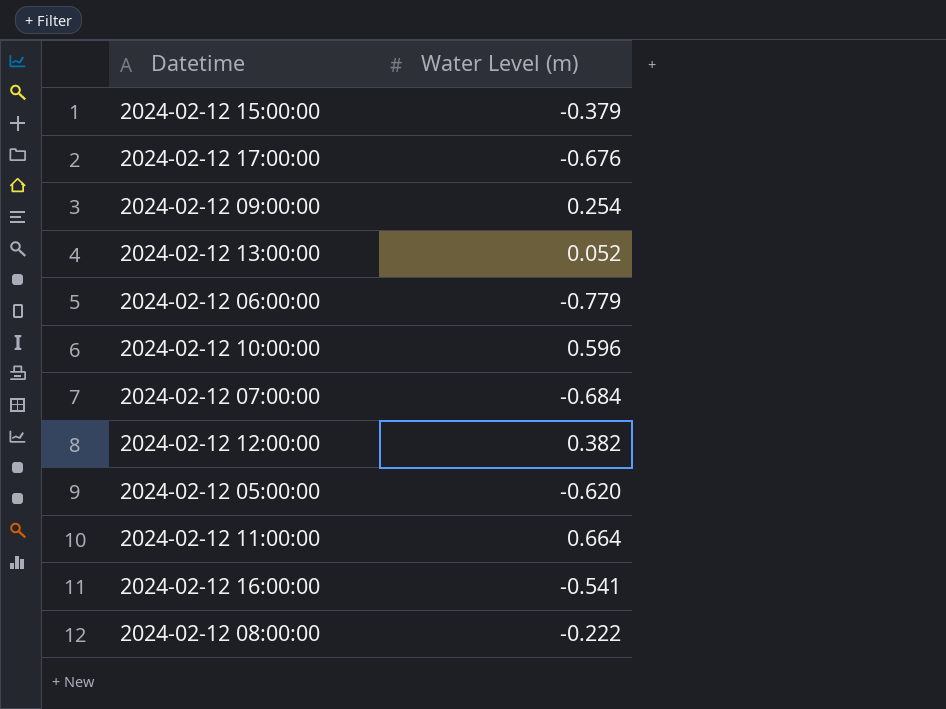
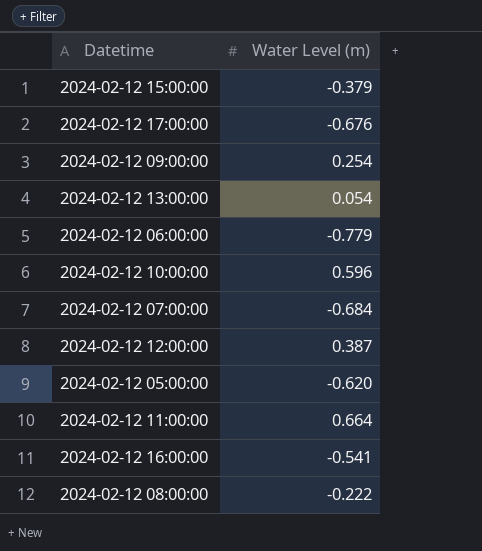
2024-02-12 13:00:00 | Water Level (m): 0.052 -> 0.054
2024-02-12 12:00:00 | Water Level (m): 0.382 -> 0.387

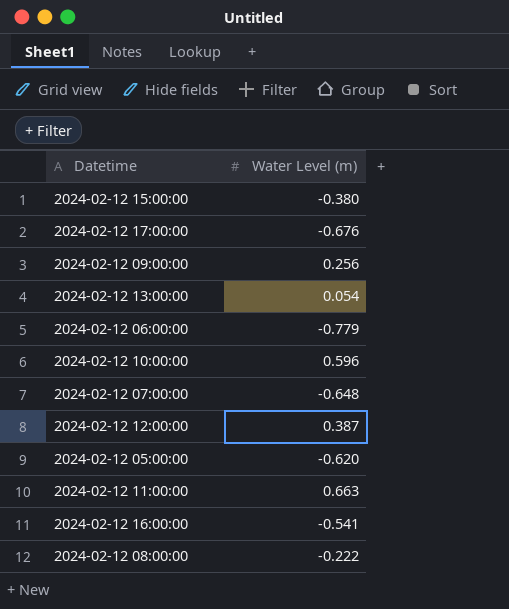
2024-02-12 15:00:00 | Water Level (m): -0.379 -> -0.380
2024-02-12 09:00:00 | Water Level (m): 0.254 -> 0.256
2024-02-12 07:00:00 | Water Level (m): -0.684 -> -0.648
2024-02-12 11:00:00 | Water Level (m): 0.664 -> 0.663

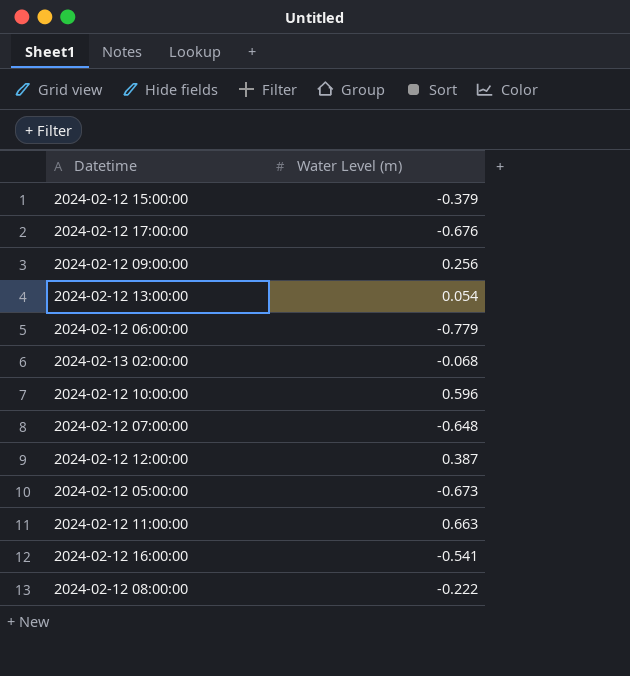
2024-02-12 15:00:00 | Water Level (m): -0.380 -> -0.379
row 2024-02-13 02:00:00: none -> -0.068
2024-02-12 05:00:00 | Water Level (m): -0.620 -> -0.673

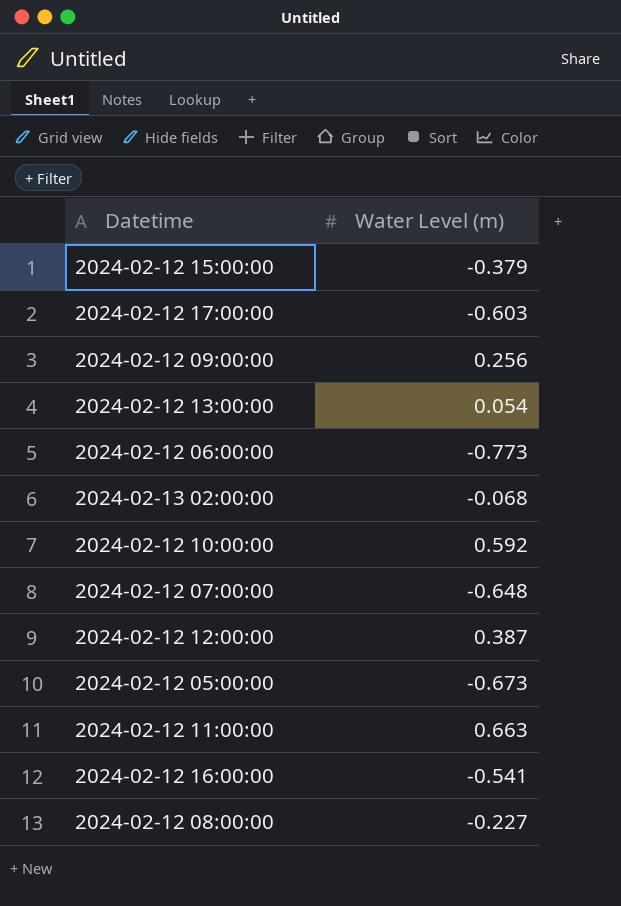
2024-02-12 17:00:00 | Water Level (m): -0.676 -> -0.603
2024-02-12 06:00:00 | Water Level (m): -0.779 -> -0.773
2024-02-12 10:00:00 | Water Level (m): 0.596 -> 0.592
2024-02-12 08:00:00 | Water Level (m): -0.222 -> -0.227

